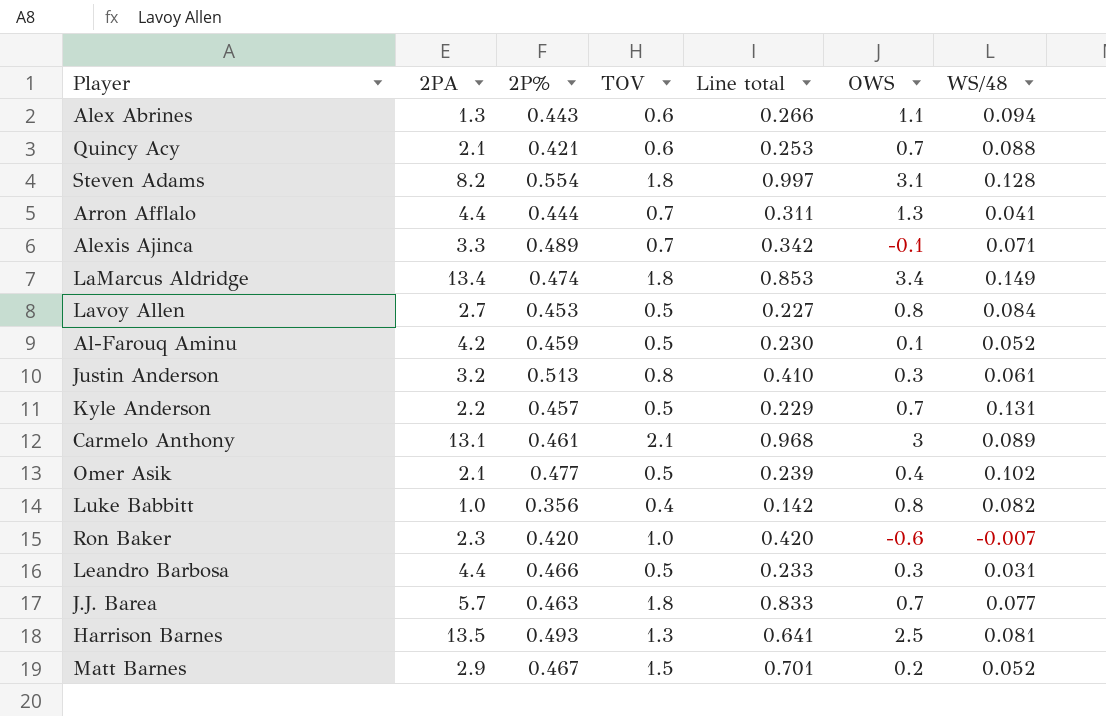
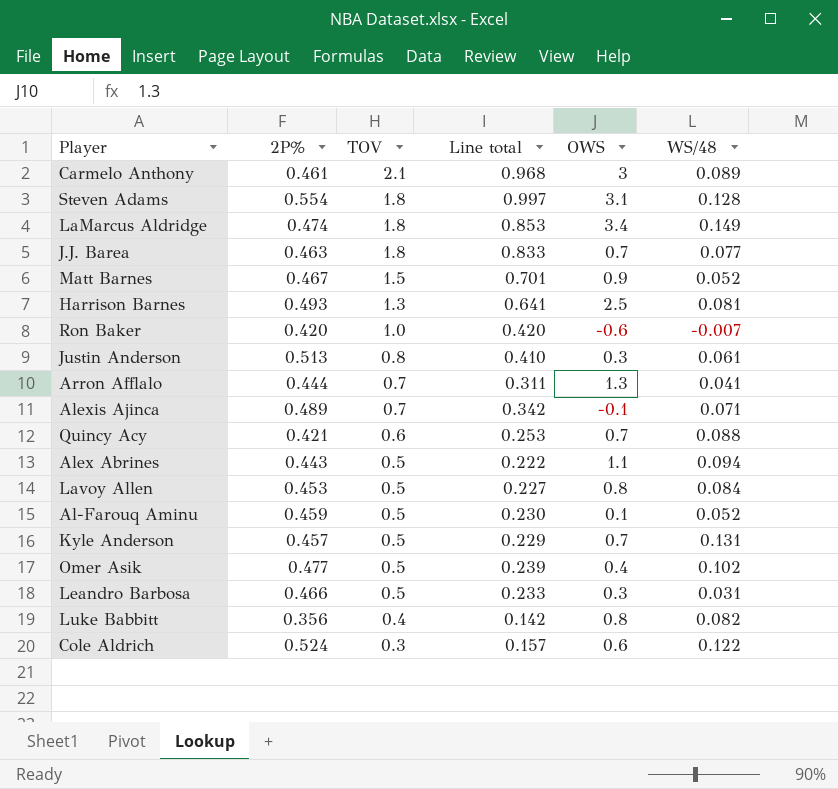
row order: none -> TOV descending
column 2PA | position: 2 -> none
Matt Barnes | OWS: 0.2 -> 0.9
Alex Abrines | TOV: 0.6 -> 0.5
Alex Abrines | Line total: 0.266 -> 0.222
row Cole Aldrich: none -> 0.524 | 0.3 | 0.157 | 0.6 | 0.122

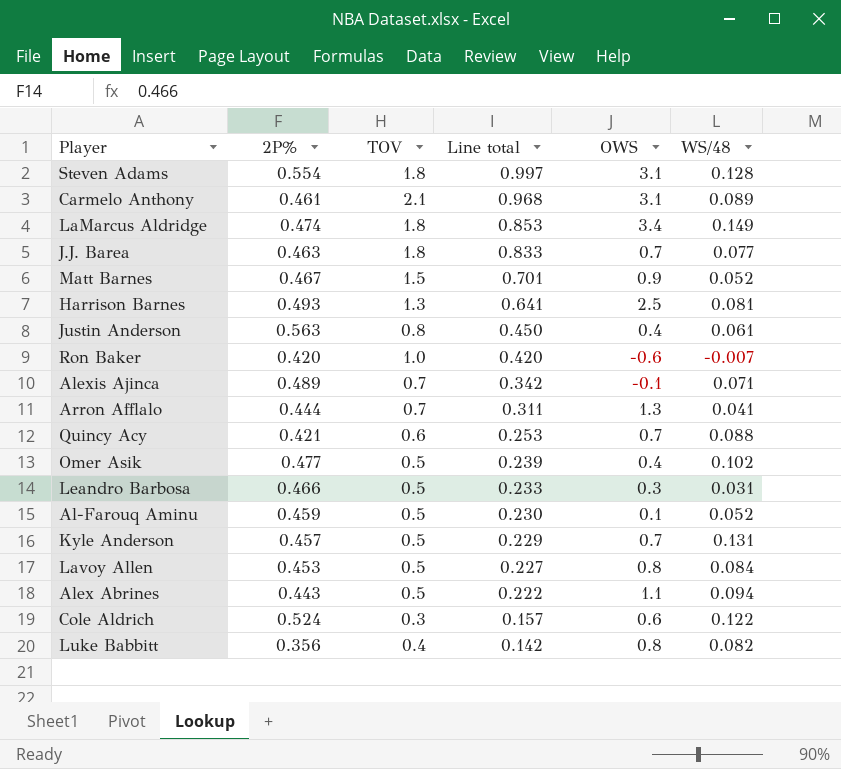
row order: TOV descending -> Line total descending
Carmelo Anthony | OWS: 3 -> 3.1
Justin Anderson | 2P%: 0.513 -> 0.563
Justin Anderson | Line total: 0.410 -> 0.450
Justin Anderson | OWS: 0.3 -> 0.4

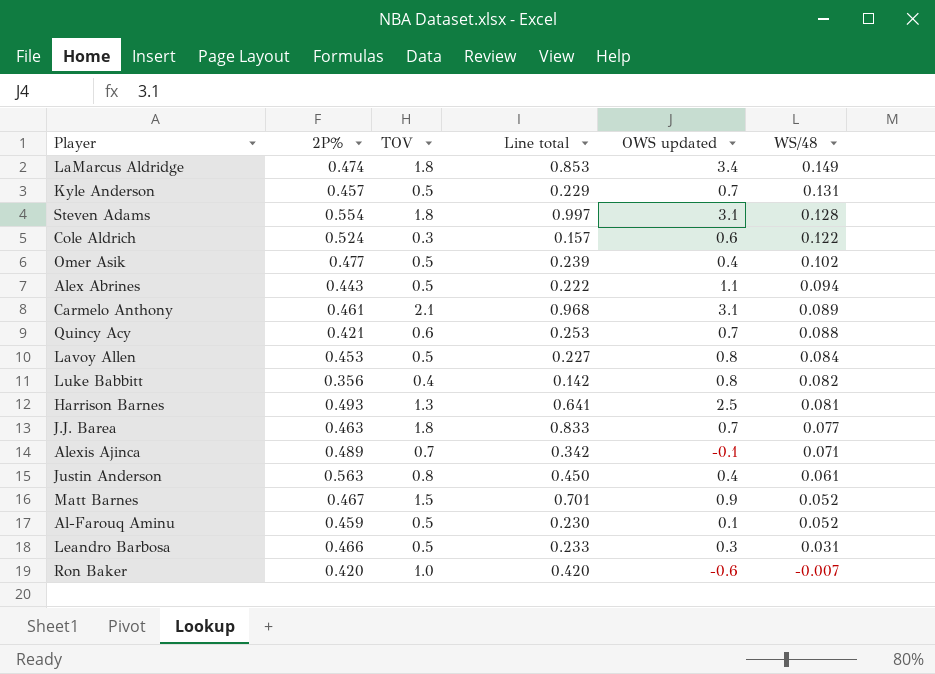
row order: Line total descending -> WS/48 descending
column name: OWS -> OWS updated
row Arron Afflalo: 0.444 | 0.7 | 0.311 | 1.3 | 0.041 -> none

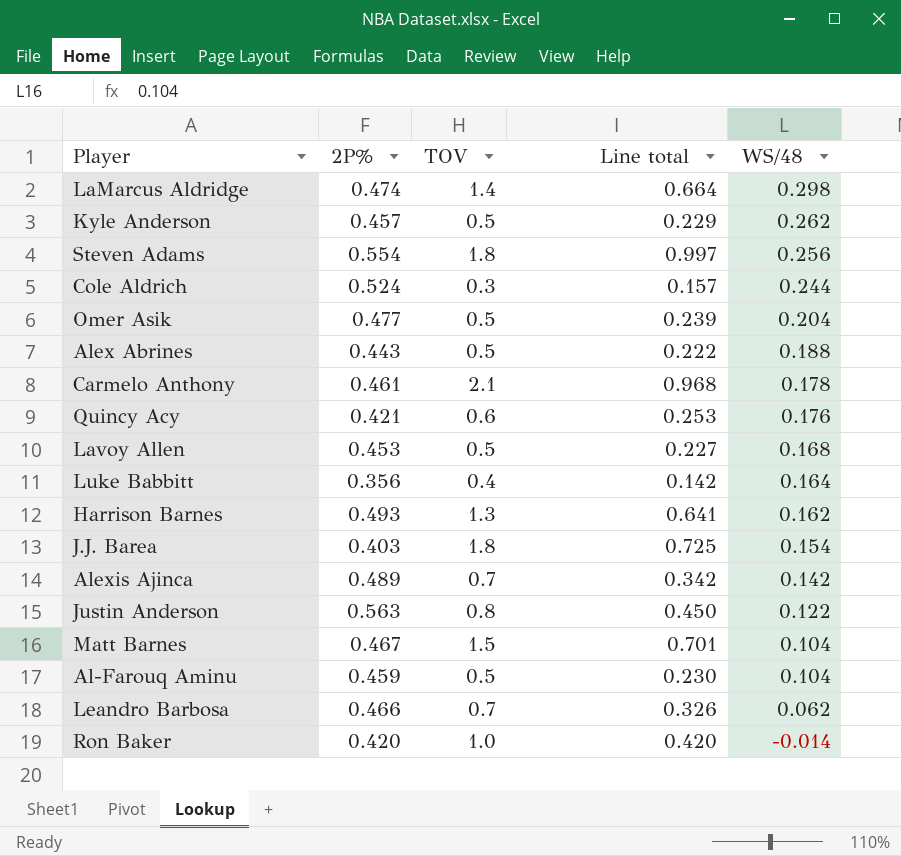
column OWS updated | position: 5 -> none
LaMarcus Aldridge | TOV: 1.8 -> 1.4
LaMarcus Aldridge | Line total: 0.853 -> 0.664
LaMarcus Aldridge | WS/48: 0.149 -> 0.298
Kyle Anderson | WS/48: 0.131 -> 0.262
Steven Adams | WS/48: 0.128 -> 0.256
Cole Aldrich | WS/48: 0.122 -> 0.244
Omer Asik | WS/48: 0.102 -> 0.204
Alex Abrines | WS/48: 0.094 -> 0.188
Carmelo Anthony | WS/48: 0.089 -> 0.178
Quincy Acy | WS/48: 0.088 -> 0.176
Lavoy Allen | WS/48: 0.084 -> 0.168
Luke Babbitt | WS/48: 0.082 -> 0.164
Harrison Barnes | WS/48: 0.081 -> 0.162
J.J. Barea | 2P%: 0.463 -> 0.403
J.J. Barea | Line total: 0.833 -> 0.725
J.J. Barea | WS/48: 0.077 -> 0.154
Alexis Ajinca | WS/48: 0.071 -> 0.142
Justin Anderson | WS/48: 0.061 -> 0.122
Matt Barnes | WS/48: 0.052 -> 0.104
Al-Farouq Aminu | WS/48: 0.052 -> 0.104
Leandro Barbosa | TOV: 0.5 -> 0.7
Leandro Barbosa | Line total: 0.233 -> 0.326
Leandro Barbosa | WS/48: 0.031 -> 0.062
Ron Baker | WS/48: -0.007 -> -0.014

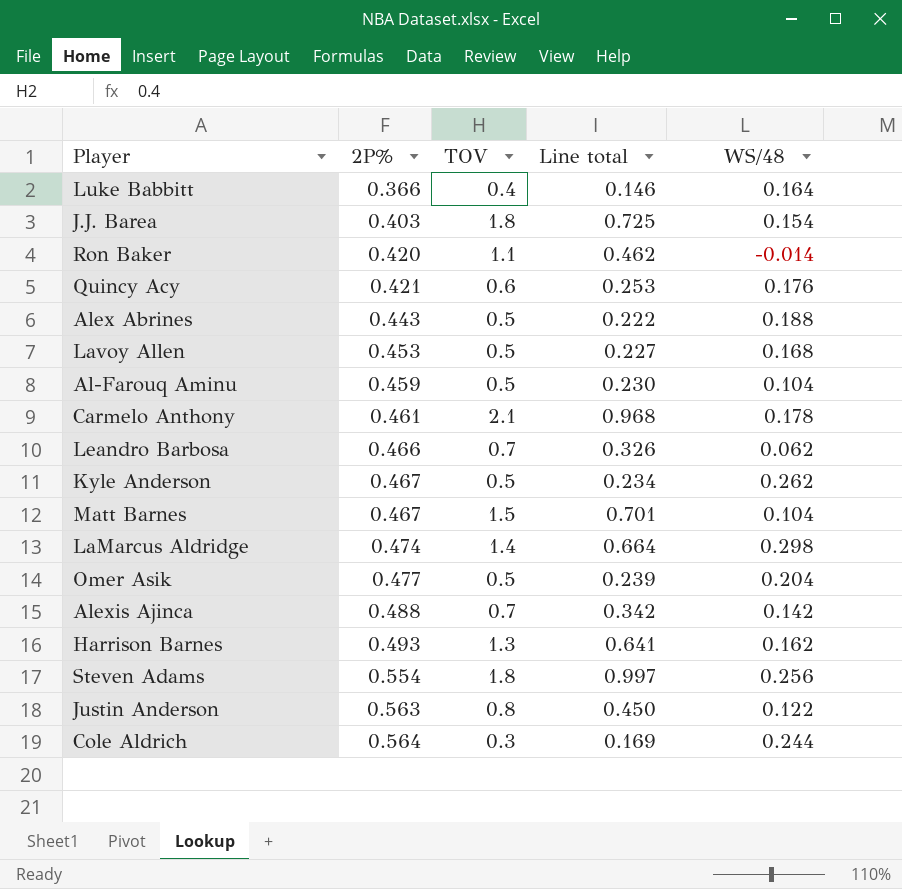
row order: WS/48 descending -> 2P% ascending
Luke Babbitt | 2P%: 0.356 -> 0.366
Luke Babbitt | Line total: 0.142 -> 0.146
Ron Baker | TOV: 1.0 -> 1.1
Ron Baker | Line total: 0.420 -> 0.462
Kyle Anderson | 2P%: 0.457 -> 0.467
Kyle Anderson | Line total: 0.229 -> 0.234
Alexis Ajinca | 2P%: 0.489 -> 0.488
Cole Aldrich | 2P%: 0.524 -> 0.564
Cole Aldrich | Line total: 0.157 -> 0.169

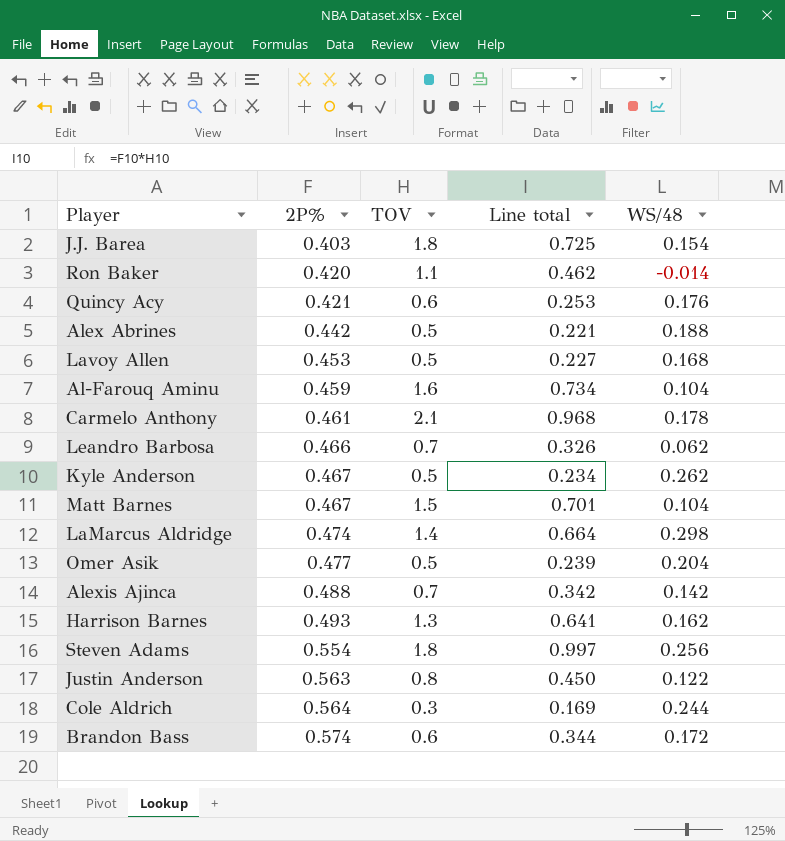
row Luke Babbitt: 0.366 | 0.4 | 0.146 | 0.164 -> none
Alex Abrines | 2P%: 0.443 -> 0.442
Alex Abrines | Line total: 0.222 -> 0.221
Al-Farouq Aminu | TOV: 0.5 -> 1.6
Al-Farouq Aminu | Line total: 0.230 -> 0.734
row Brandon Bass: none -> 0.574 | 0.6 | 0.344 | 0.172

